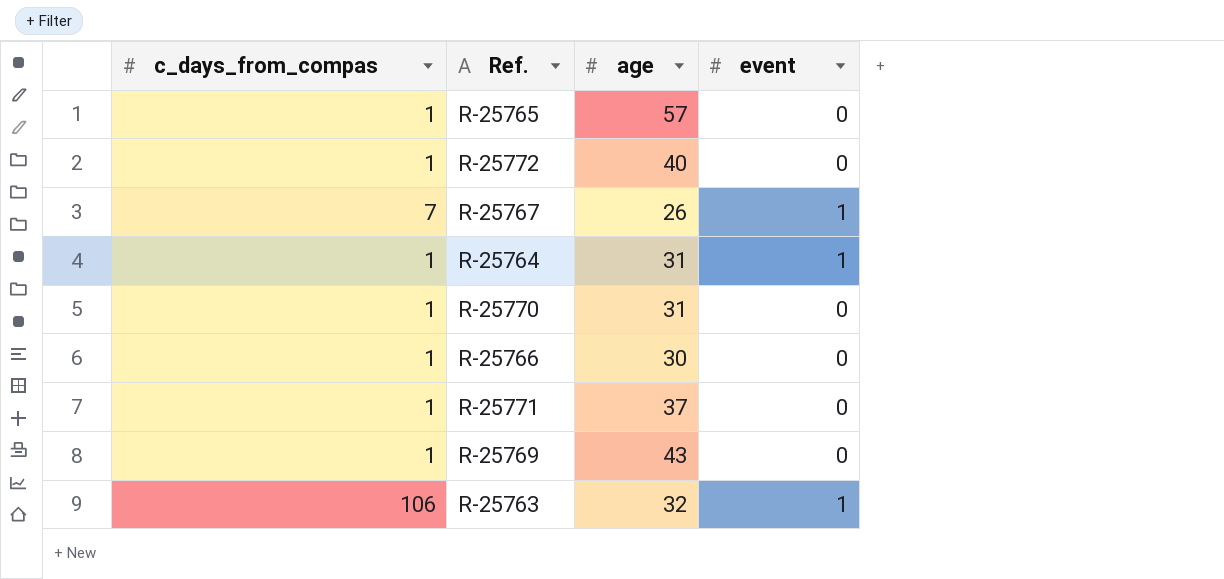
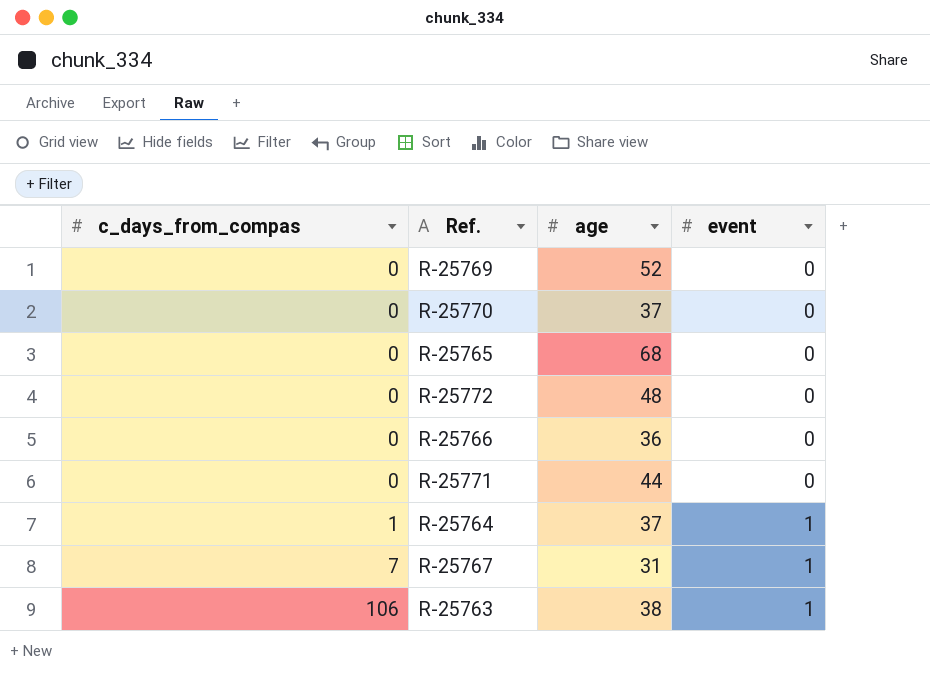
row order: none -> c_days_from_compas ascending
R-25769 | c_days_from_compas: 1 -> 0
R-25769 | age: 43 -> 52
R-25770 | c_days_from_compas: 1 -> 0
R-25770 | age: 31 -> 37
R-25765 | c_days_from_compas: 1 -> 0
R-25765 | age: 57 -> 68
R-25772 | c_days_from_compas: 1 -> 0
R-25772 | age: 40 -> 48
R-25766 | c_days_from_compas: 1 -> 0
R-25766 | age: 30 -> 36
R-25771 | c_days_from_compas: 1 -> 0
R-25771 | age: 37 -> 44
R-25764 | age: 31 -> 37
R-25767 | age: 26 -> 31
R-25763 | age: 32 -> 38

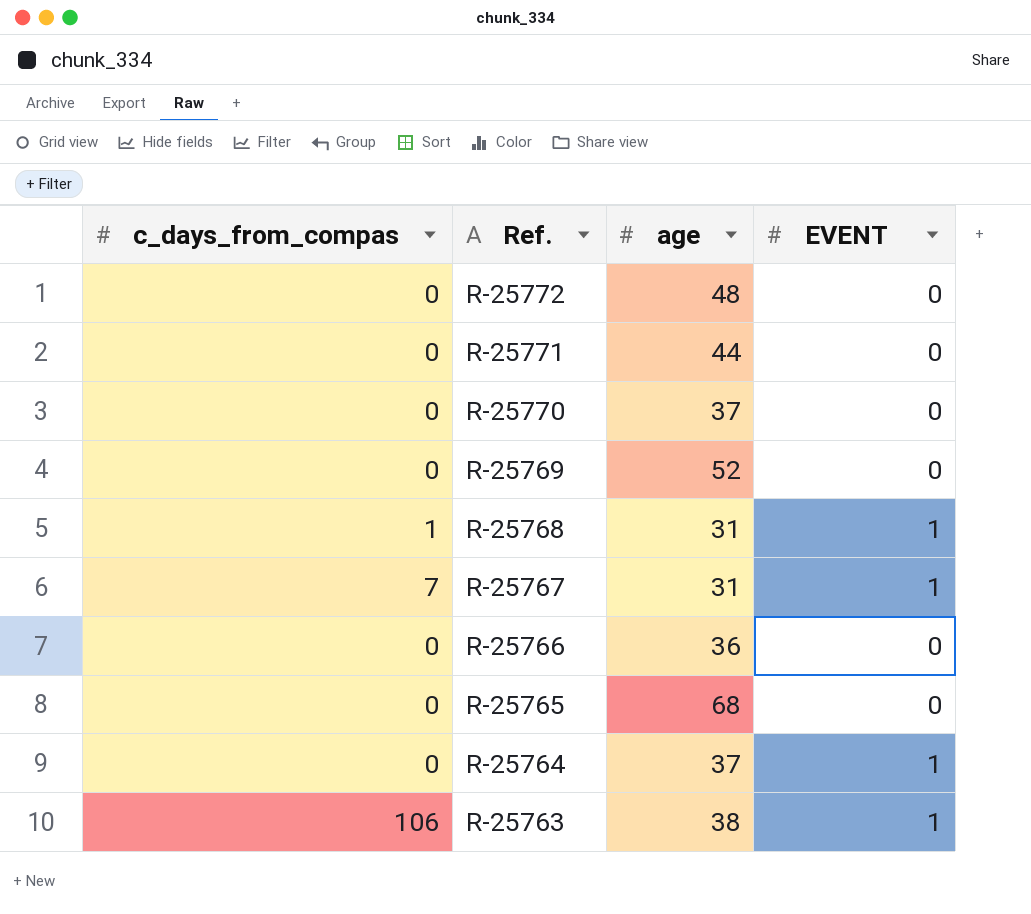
row order: c_days_from_compas ascending -> Ref. descending
column name: event -> EVENT
row R-25768: none -> 1 | 31 | 1
R-25764 | c_days_from_compas: 1 -> 0

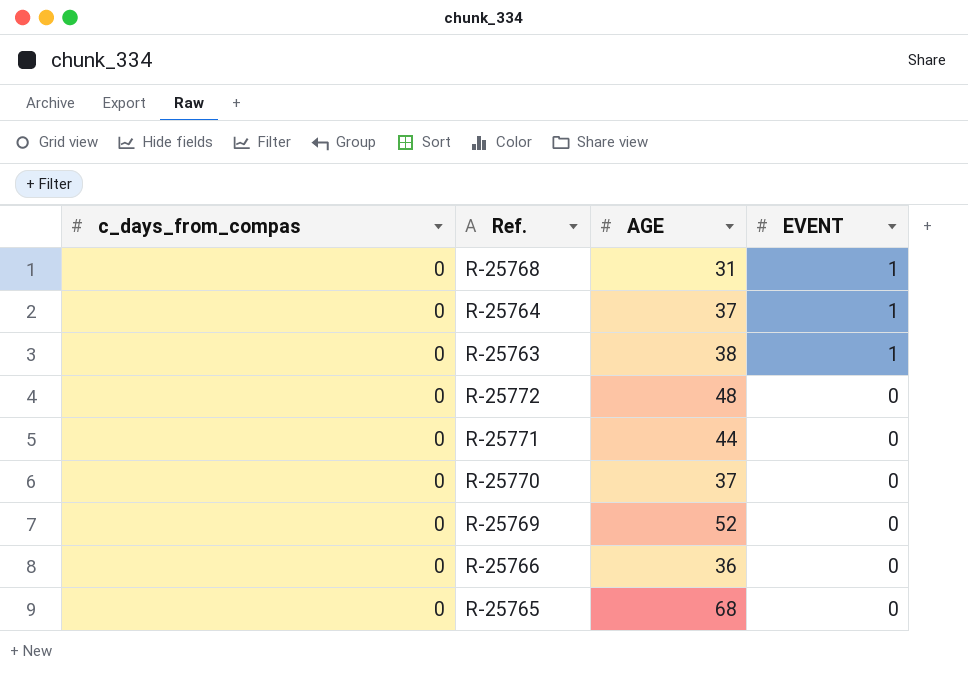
row order: Ref. descending -> EVENT descending
column name: age -> AGE
row R-25767: 7 | 31 | 1 -> none
R-25768 | c_days_from_compas: 1 -> 0
R-25763 | c_days_from_compas: 106 -> 0

